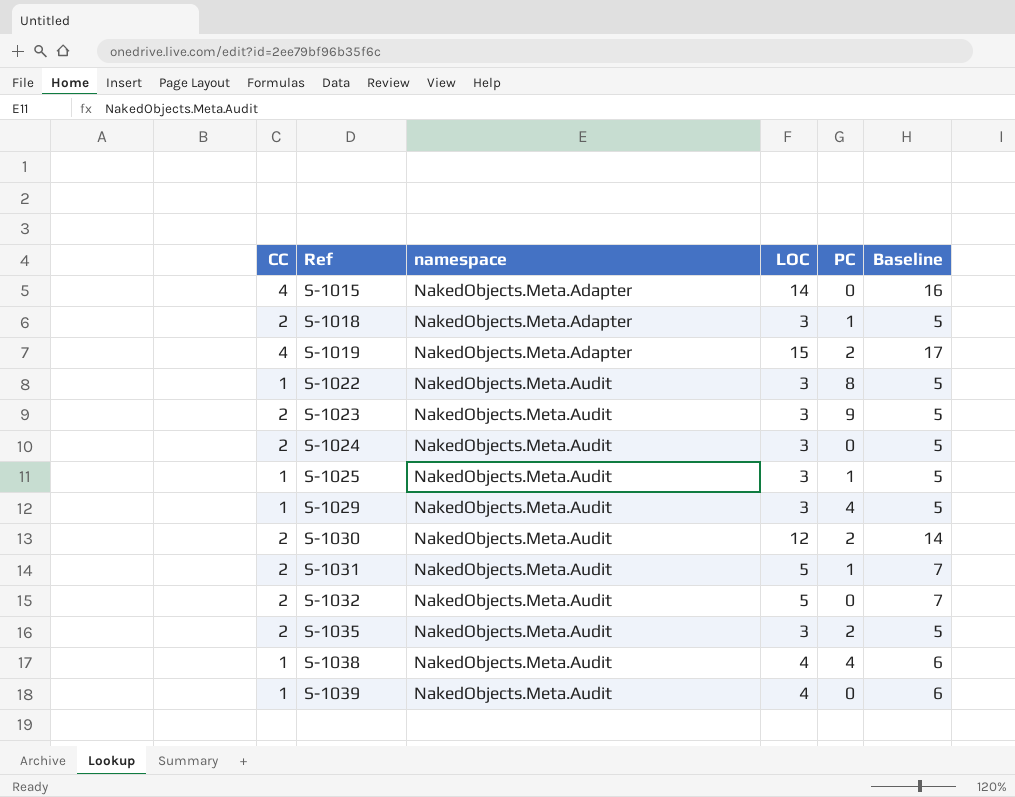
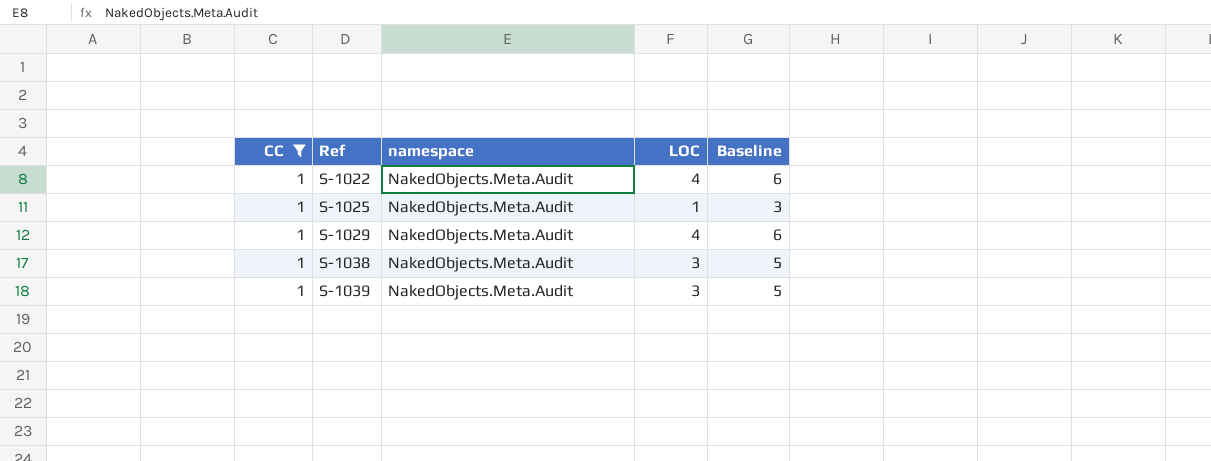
filter: none -> CC = 1
column PC | position: 5 -> none
S-1022 | LOC: 3 -> 4
S-1022 | Baseline: 5 -> 6
S-1025 | LOC: 3 -> 1
S-1025 | Baseline: 5 -> 3
S-1029 | LOC: 3 -> 4
S-1029 | Baseline: 5 -> 6
S-1038 | LOC: 4 -> 3
S-1038 | Baseline: 6 -> 5
S-1039 | LOC: 4 -> 3
S-1039 | Baseline: 6 -> 5

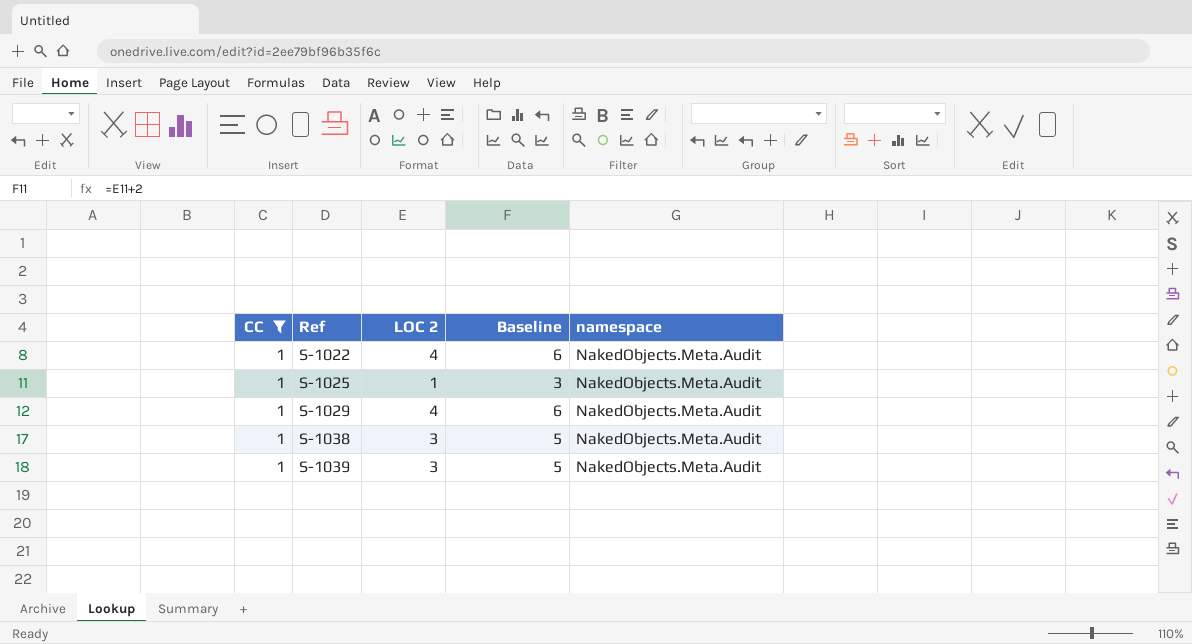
column name: LOC -> LOC 2
column namespace | position: 3 -> 5

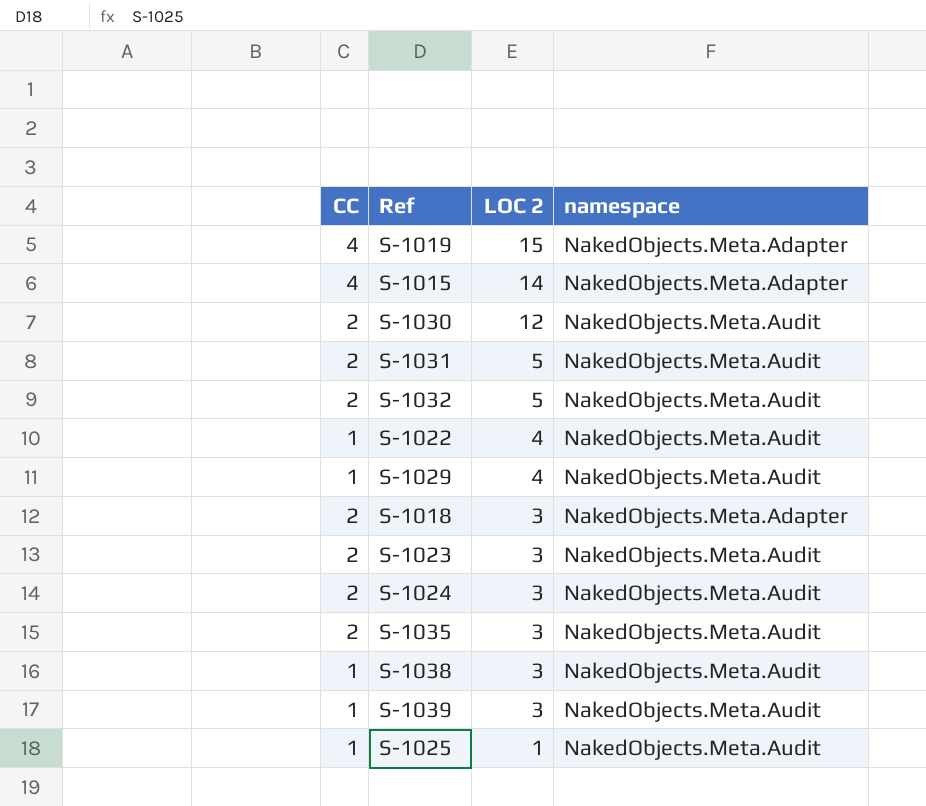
filter: CC = 1 -> none
row order: Ref ascending -> LOC 2 descending
column Baseline | formula: [LOC 2] + 2 -> none

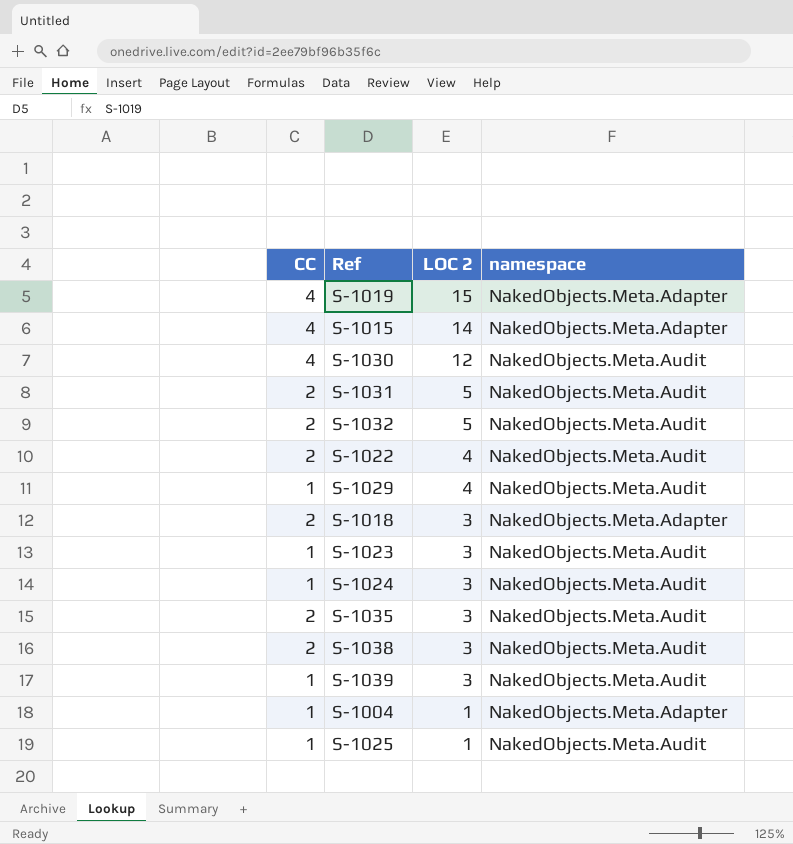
S-1030 | CC: 2 -> 4
S-1022 | CC: 1 -> 2
S-1023 | CC: 2 -> 1
S-1024 | CC: 2 -> 1
S-1038 | CC: 1 -> 2
row S-1004: none -> 1 | 1 | NakedObjects.Meta.Adapter

